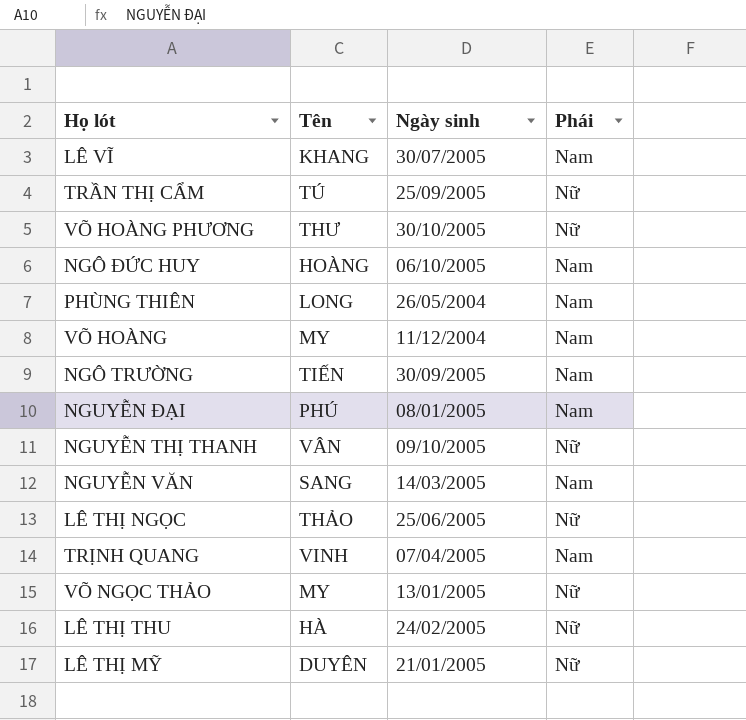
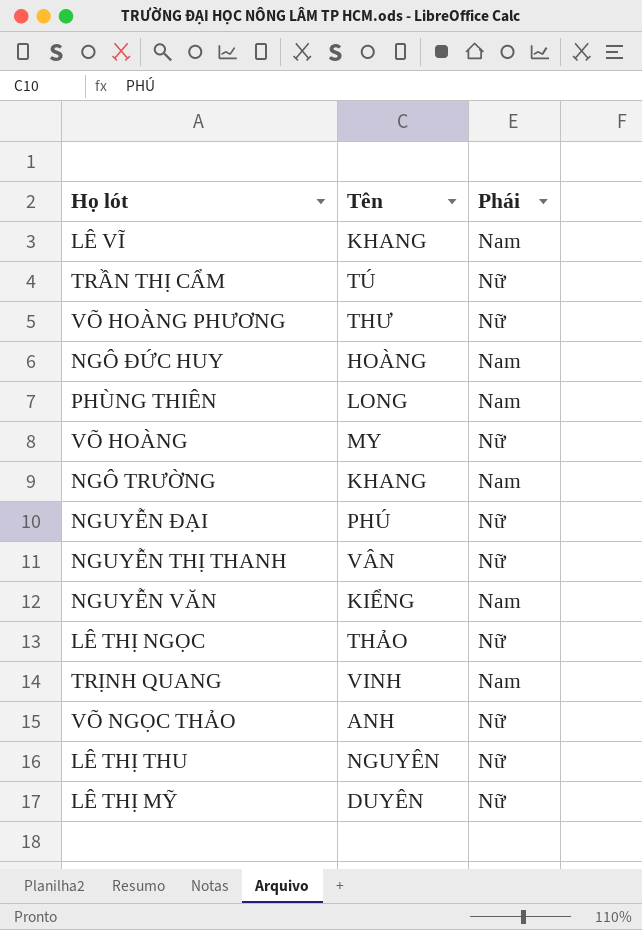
column Ngày sinh | position: 3 -> none
VÕ HOÀNG | Phái: Nam -> Nữ
NGÔ TRƯỜNG | Tên: TIẾN -> KHANG
NGUYỄN ĐẠI | Phái: Nam -> Nữ
NGUYỄN VĂN | Tên: SANG -> KIỂNG
VÕ NGỌC THẢO | Tên: MY -> ANH
LÊ THỊ THU | Tên: HÀ -> NGUYÊN

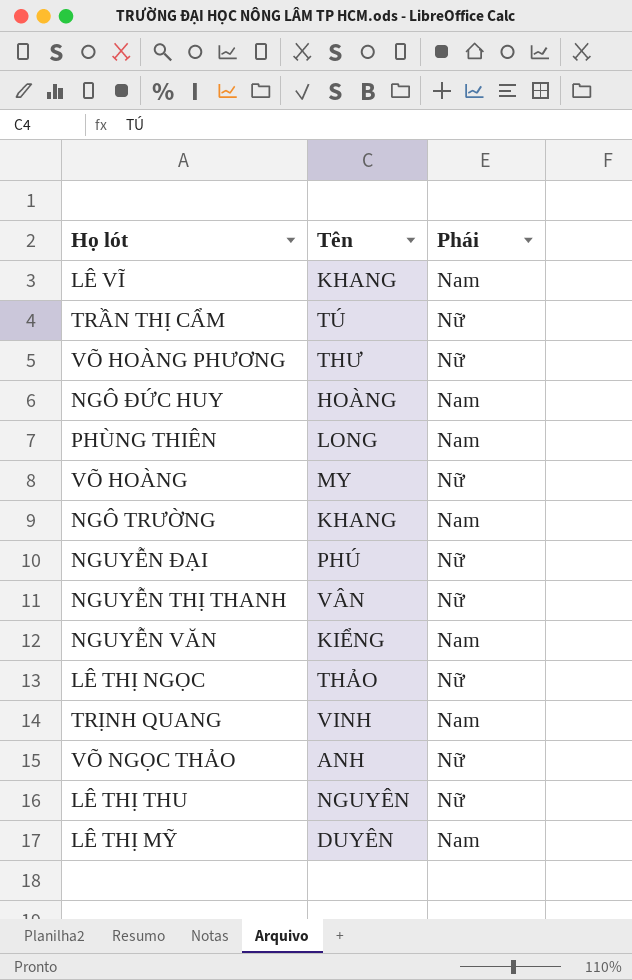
LÊ THỊ MỸ | Phái: Nữ -> Nam

